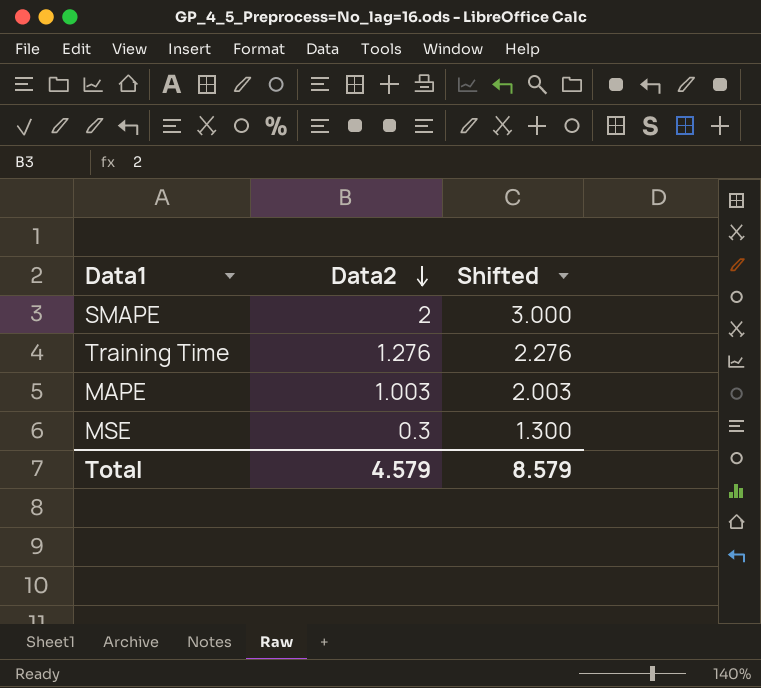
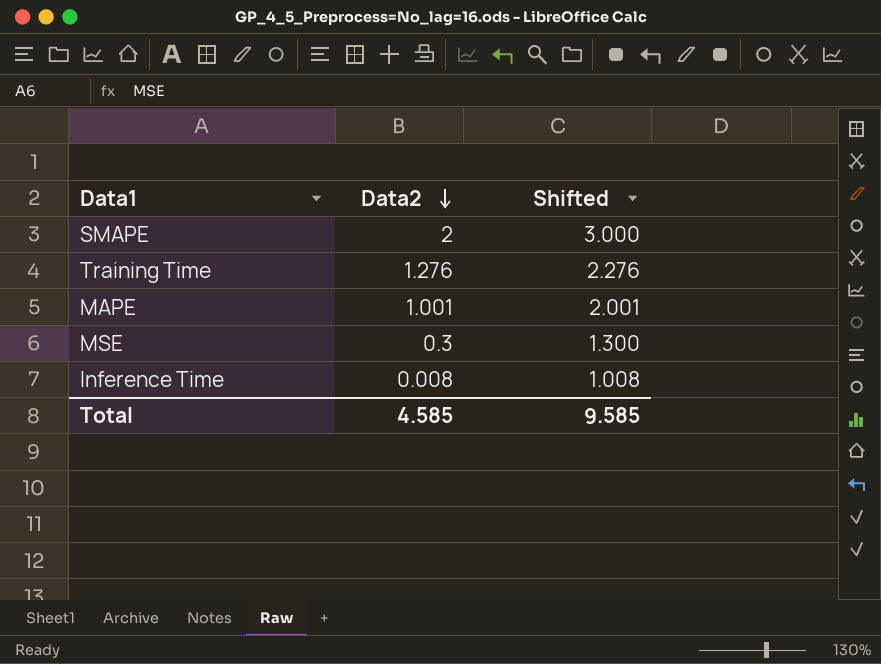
MAPE | Data2: 1.003 -> 1.001
MAPE | Shifted: 2.003 -> 2.001
row Inference Time: none -> 0.008 | 1.008
Total | Data2: 4.579 -> 4.585
Total | Shifted: 8.579 -> 9.585

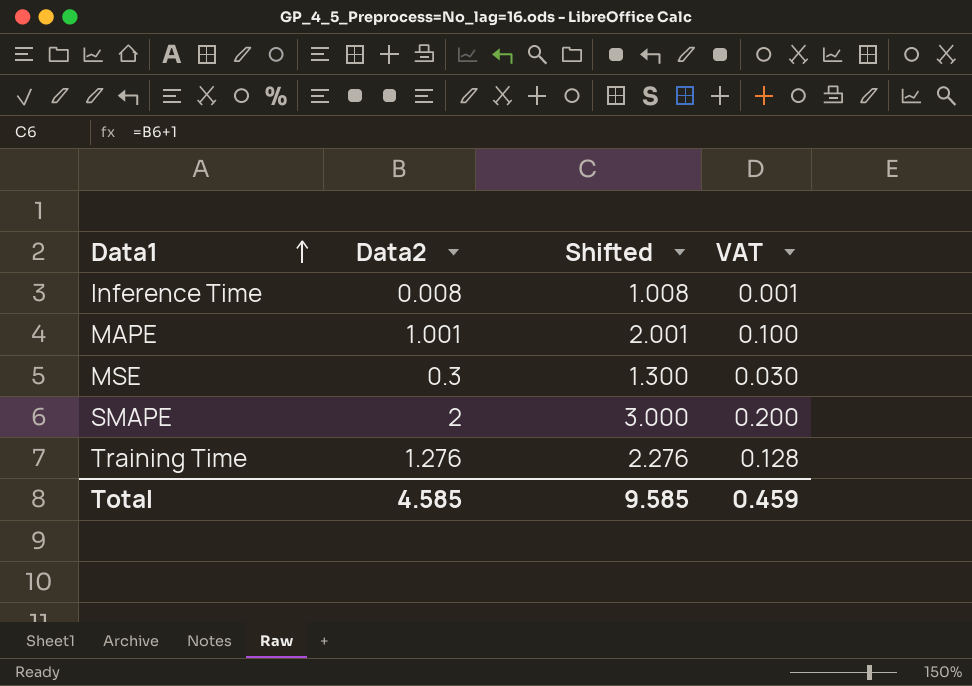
row order: Data2 descending -> Data1 ascending
column VAT | formula: none -> [Data2] * 0.1

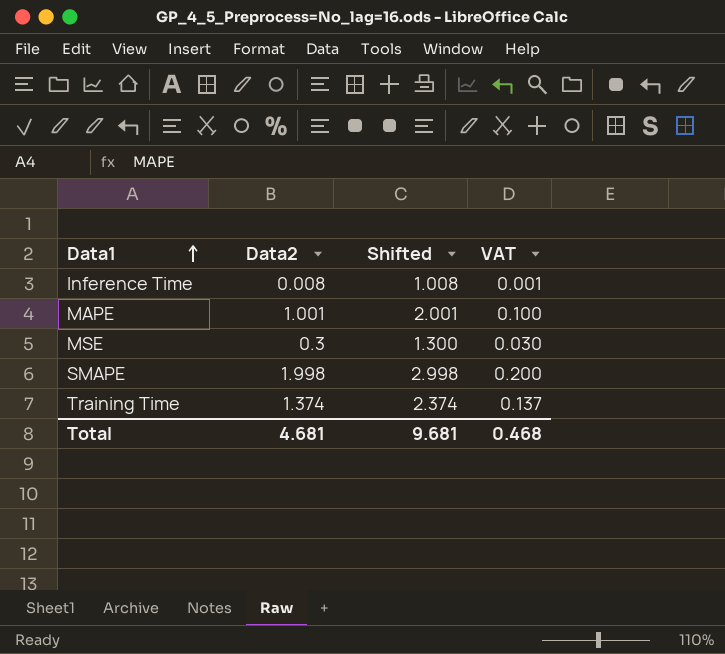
SMAPE | Data2: 2 -> 1.998
SMAPE | Shifted: 3.000 -> 2.998
Training Time | Data2: 1.276 -> 1.374
Training Time | Shifted: 2.276 -> 2.374
Training Time | VAT: 0.128 -> 0.137
Total | Data2: 4.585 -> 4.681
Total | Shifted: 9.585 -> 9.681
Total | VAT: 0.459 -> 0.468

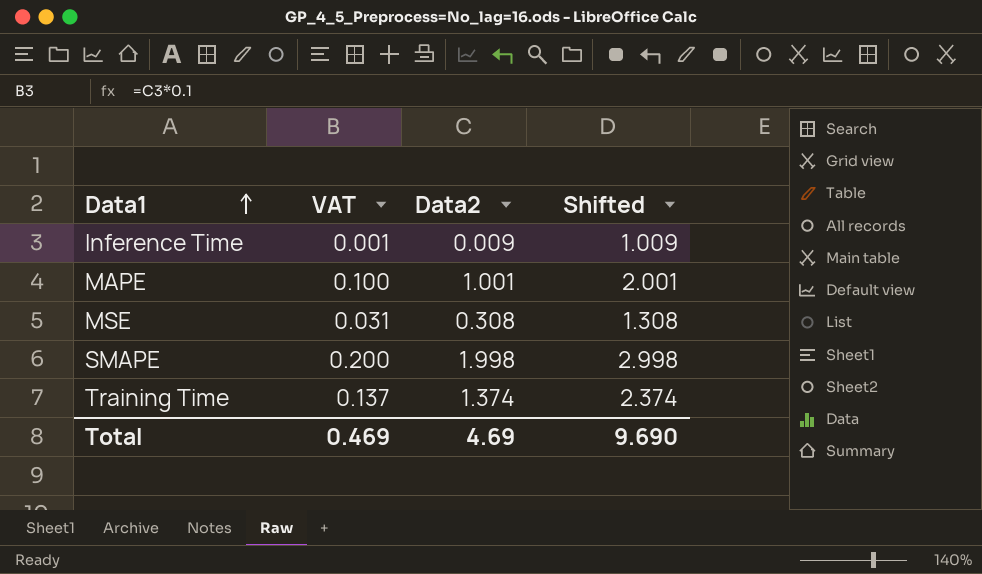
column VAT | position: 4 -> 2
Inference Time | Data2: 0.008 -> 0.009
Inference Time | Shifted: 1.008 -> 1.009
MSE | VAT: 0.030 -> 0.031
MSE | Data2: 0.3 -> 0.308
MSE | Shifted: 1.300 -> 1.308
Total | VAT: 0.468 -> 0.469
Total | Data2: 4.681 -> 4.69
Total | Shifted: 9.681 -> 9.690

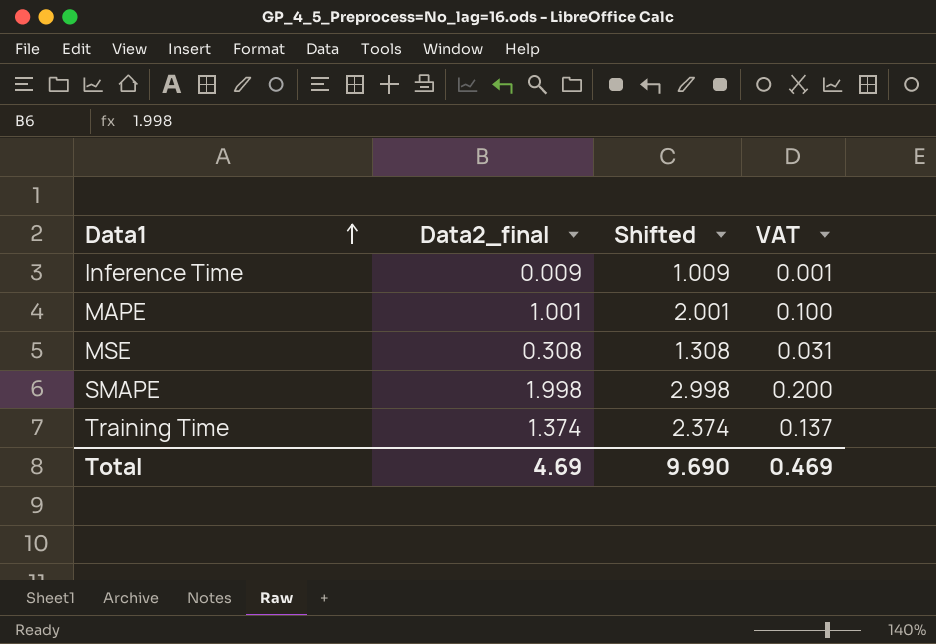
column name: Data2 -> Data2_final
column VAT | position: 2 -> 4

